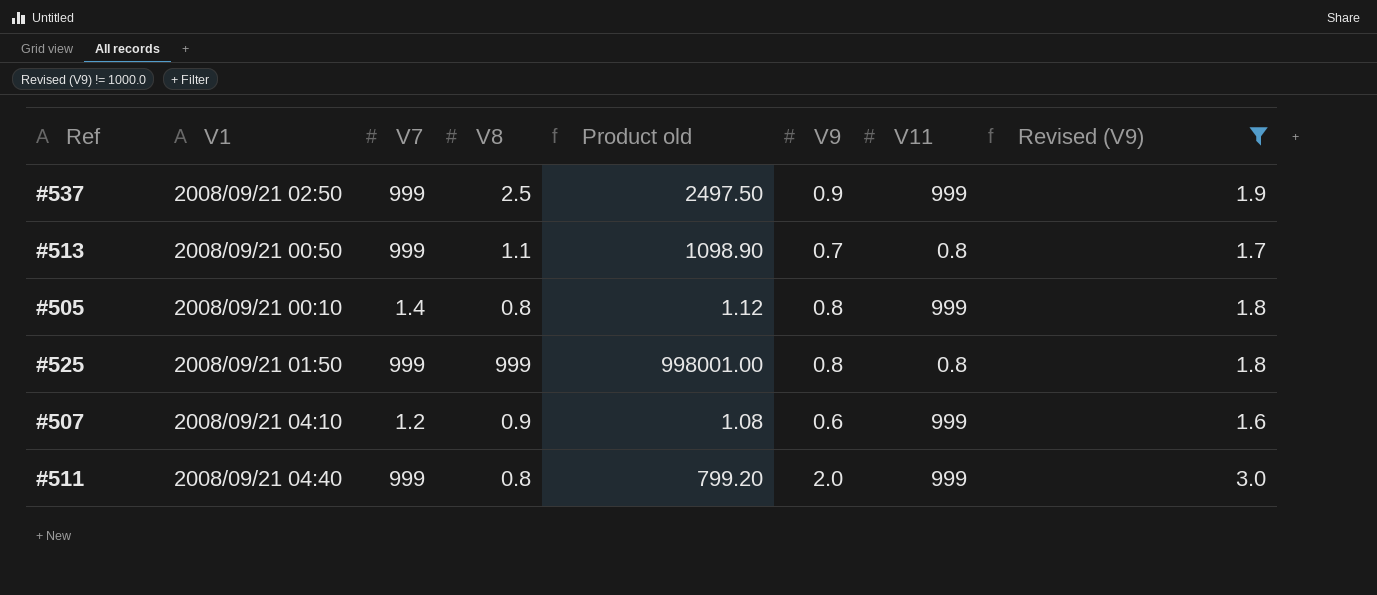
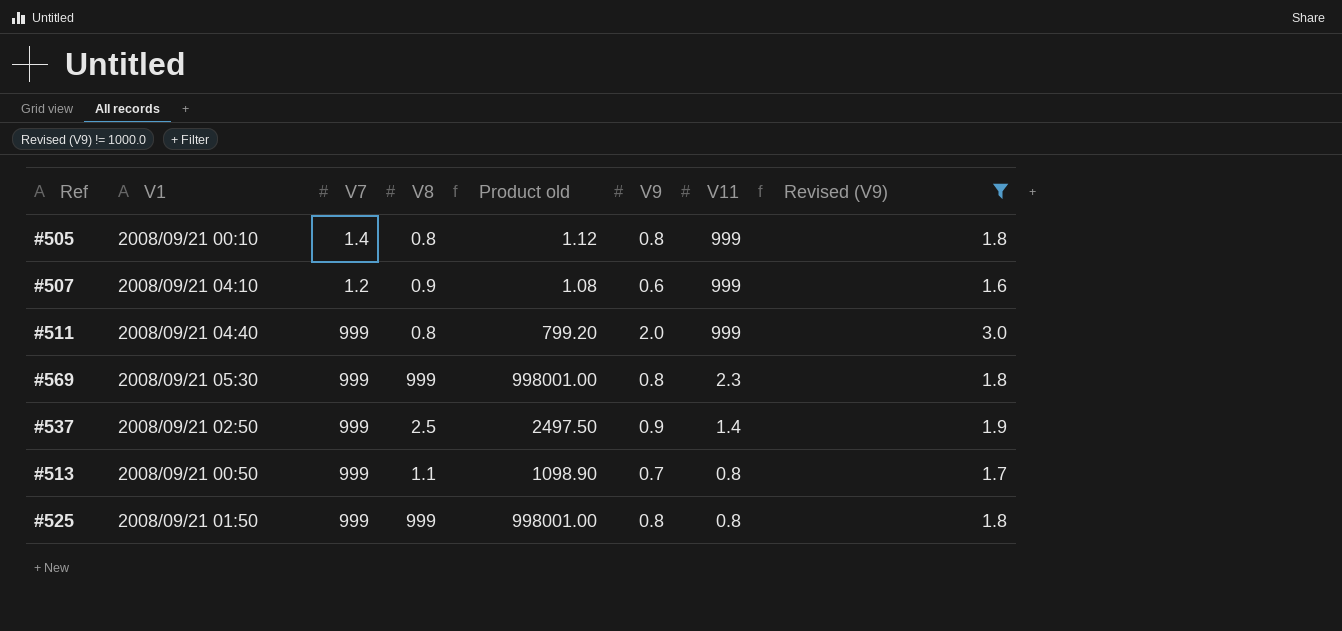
row order: none -> V11 descending
row #569: none -> 2008/09/21 05:30 | 999 | 999 | 998001.00 | 0.8 | 2.3 | 1.8
#537 | V11: 999 -> 1.4

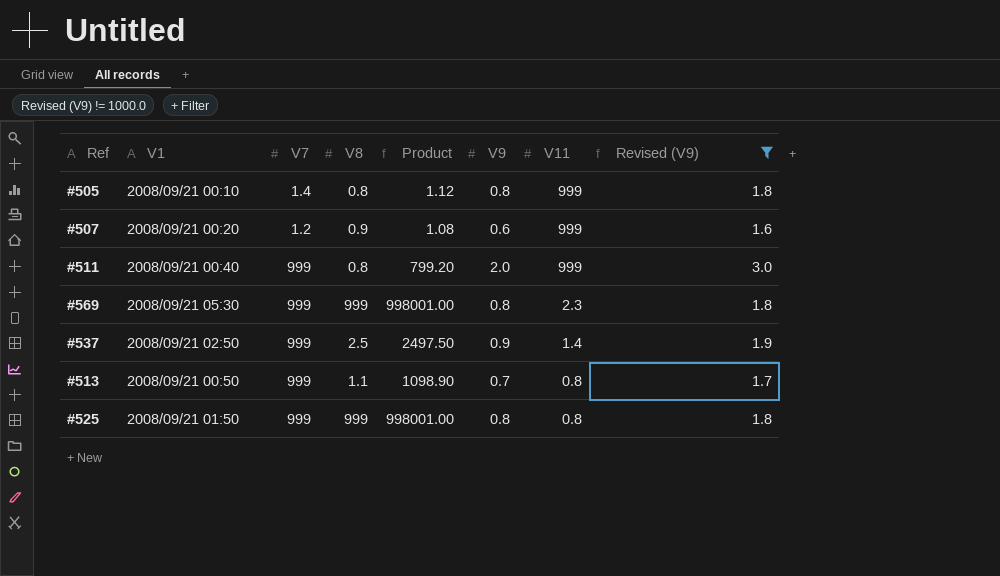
column name: Product old -> Product
#507 | V1: 2008/09/21 04:10 -> 2008/09/21 00:20
#511 | V1: 2008/09/21 04:40 -> 2008/09/21 00:40

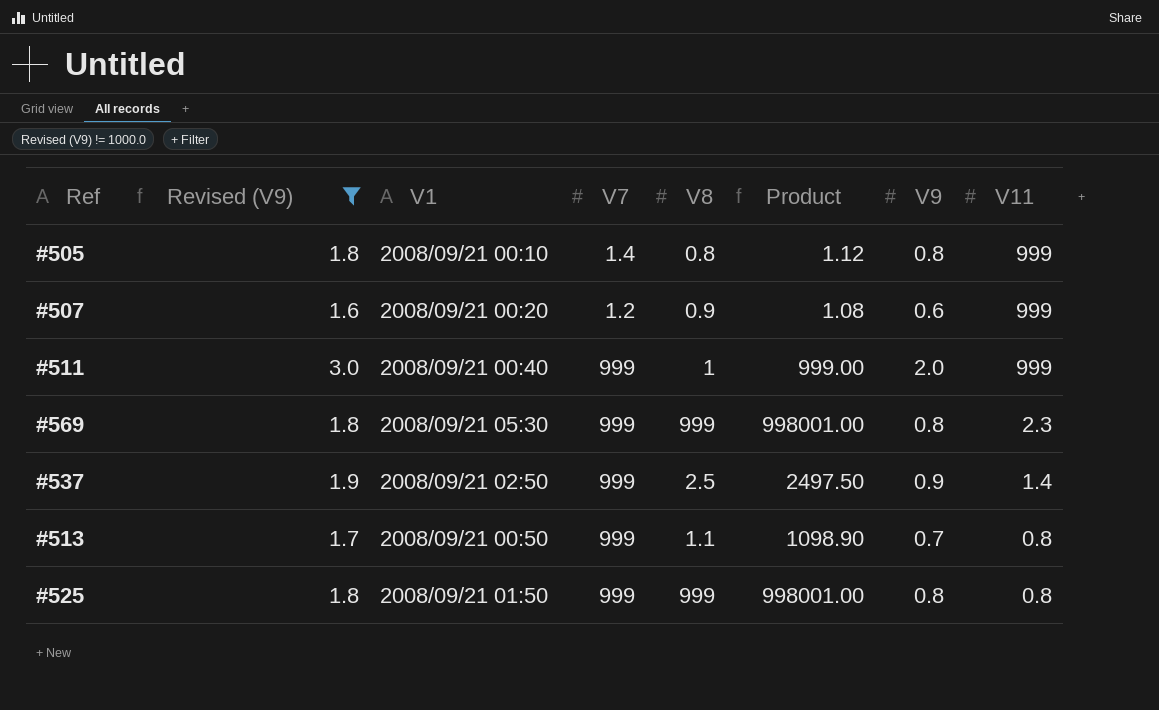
column Revised (V9) | position: 8 -> 2
#511 | V8: 0.8 -> 1
#511 | Product: 799.20 -> 999.00

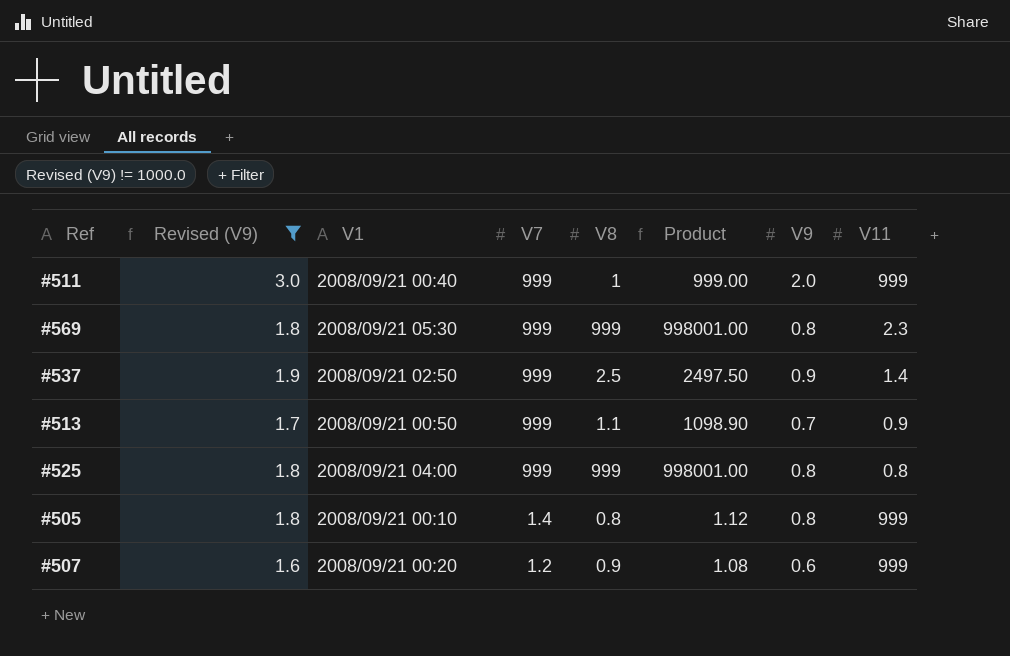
row order: V11 descending -> V7 descending
#513 | V11: 0.8 -> 0.9
#525 | V1: 2008/09/21 01:50 -> 2008/09/21 04:00

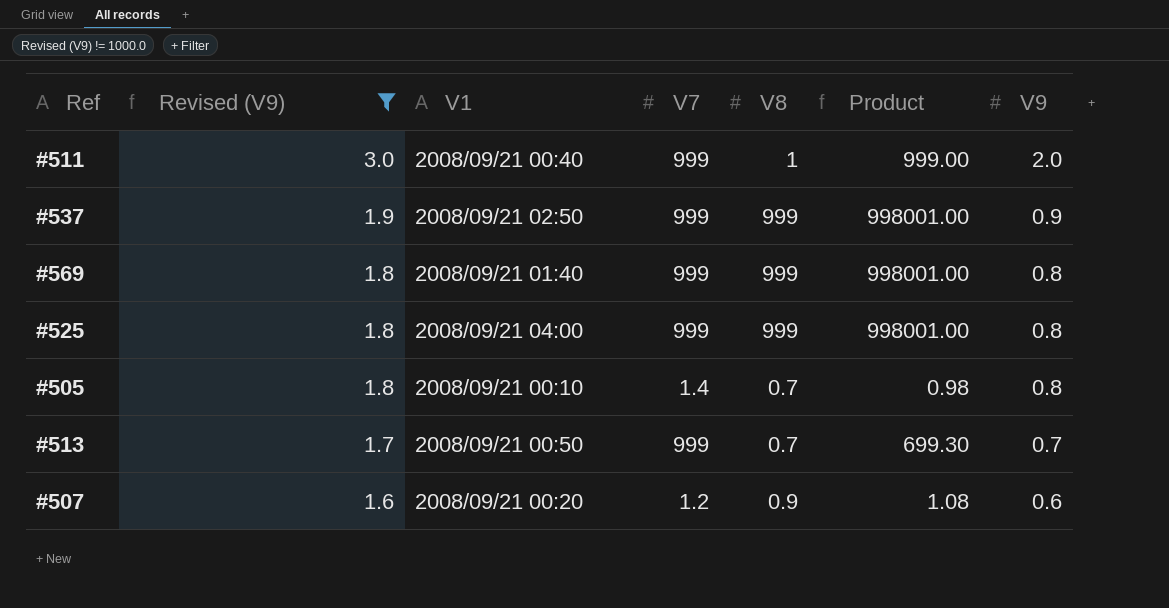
row order: V7 descending -> Revised (V9) descending
column V11 | position: 8 -> none
#537 | V8: 2.5 -> 999
#537 | Product: 2497.50 -> 998001.00
#569 | V1: 2008/09/21 05:30 -> 2008/09/21 01:40
#505 | V8: 0.8 -> 0.7
#505 | Product: 1.12 -> 0.98
#513 | V8: 1.1 -> 0.7
#513 | Product: 1098.90 -> 699.30

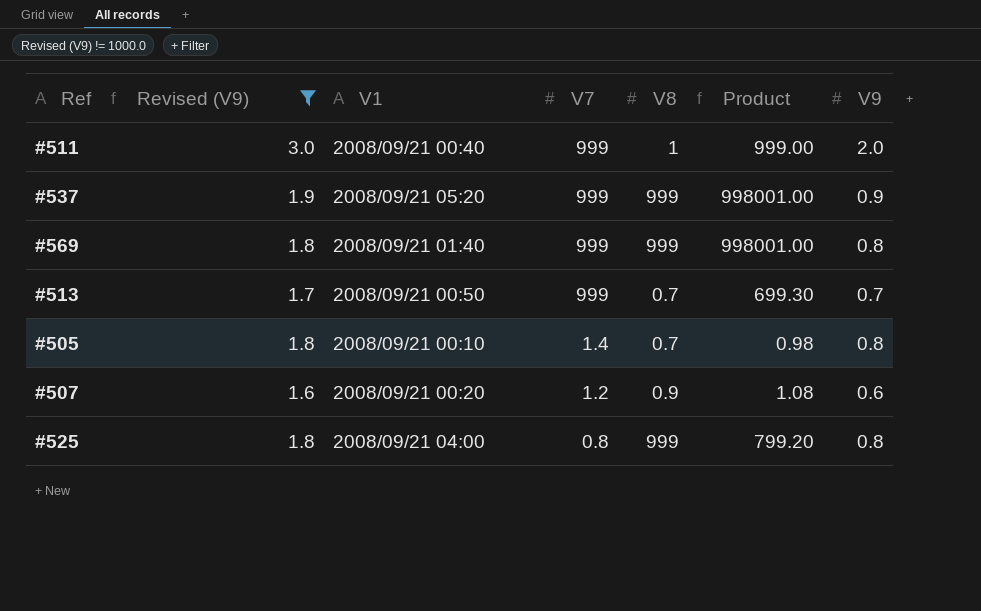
row order: Revised (V9) descending -> V7 descending
#537 | V1: 2008/09/21 02:50 -> 2008/09/21 05:20
#525 | V7: 999 -> 0.8
#525 | Product: 998001.00 -> 799.20

